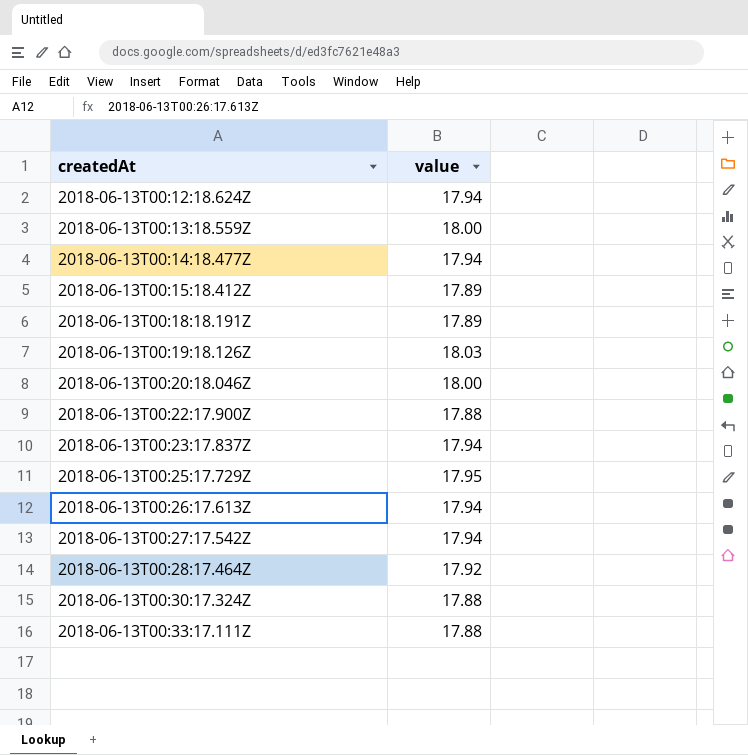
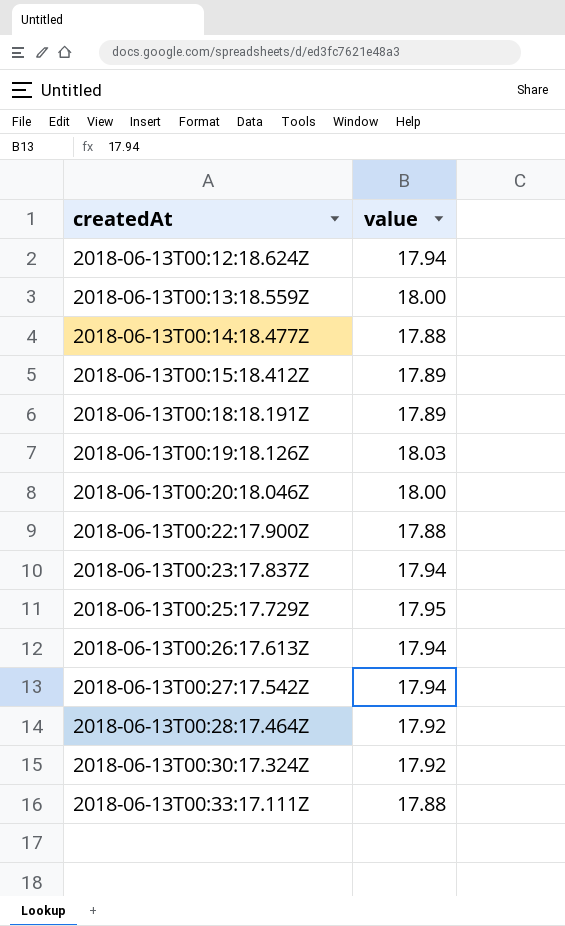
2018-06-13T00:14:18.477Z | value: 17.94 -> 17.88
2018-06-13T00:30:17.324Z | value: 17.88 -> 17.92

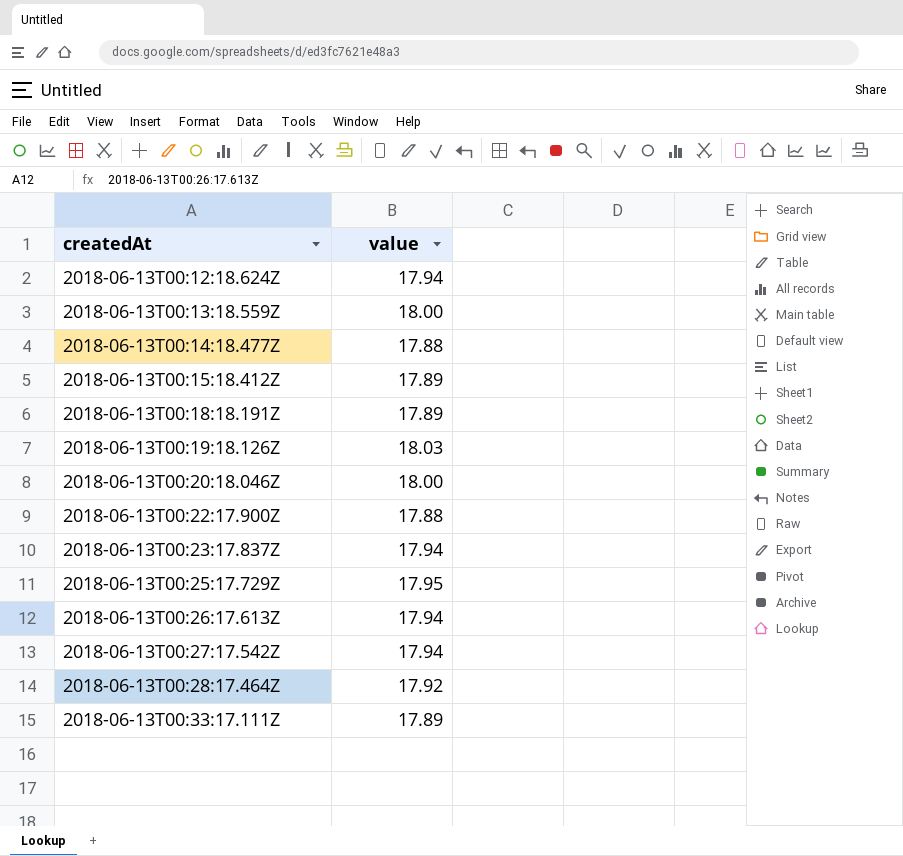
row 2018-06-13T00:30:17.324Z: 17.92 -> none
2018-06-13T00:33:17.111Z | value: 17.88 -> 17.89

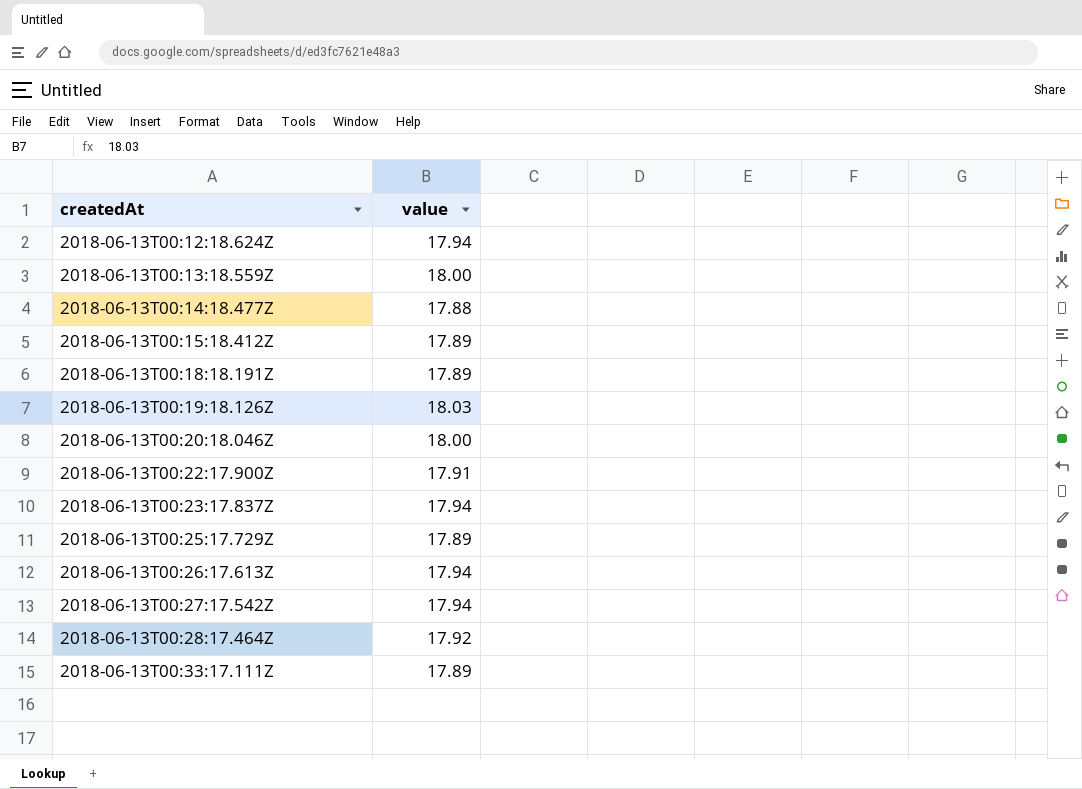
2018-06-13T00:22:17.900Z | value: 17.88 -> 17.91
2018-06-13T00:25:17.729Z | value: 17.95 -> 17.89

